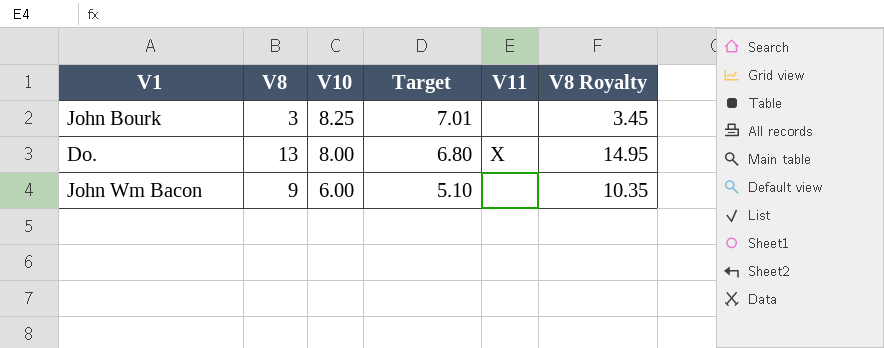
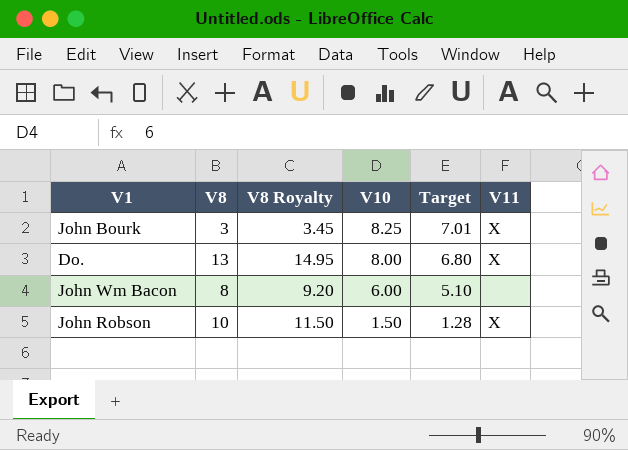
column V8 Royalty | position: 6 -> 3
John Bourk | V11: none -> X
John Wm Bacon | V8: 9 -> 8
John Wm Bacon | V8 Royalty: 10.35 -> 9.20
row John Robson: none -> 10 | 11.50 | 1.50 | 1.28 | X

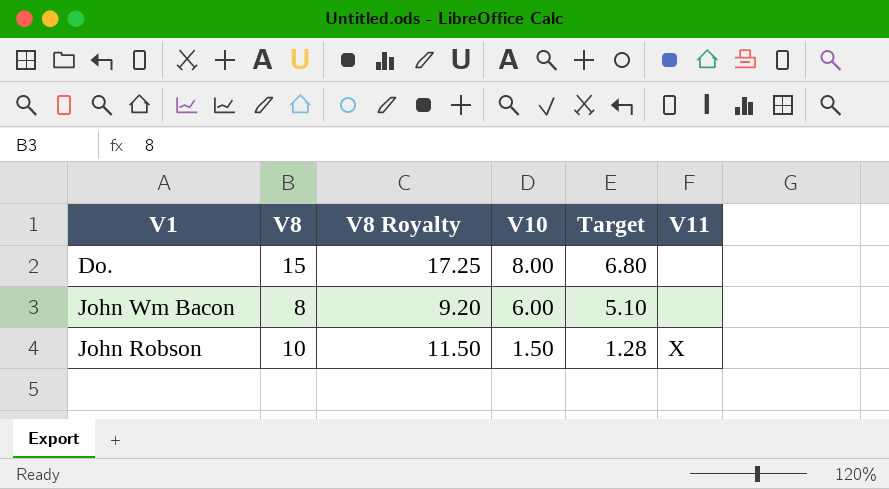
row John Bourk: 3 | 3.45 | 8.25 | 7.01 | X -> none
Do. | V8: 13 -> 15
Do. | V8 Royalty: 14.95 -> 17.25
Do. | V11: X -> none

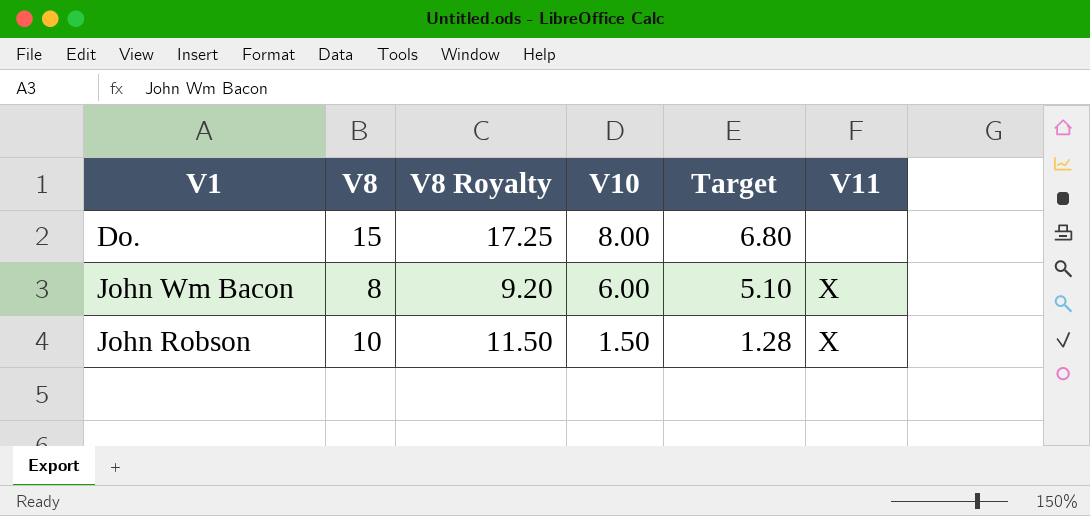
John Wm Bacon | V11: none -> X

